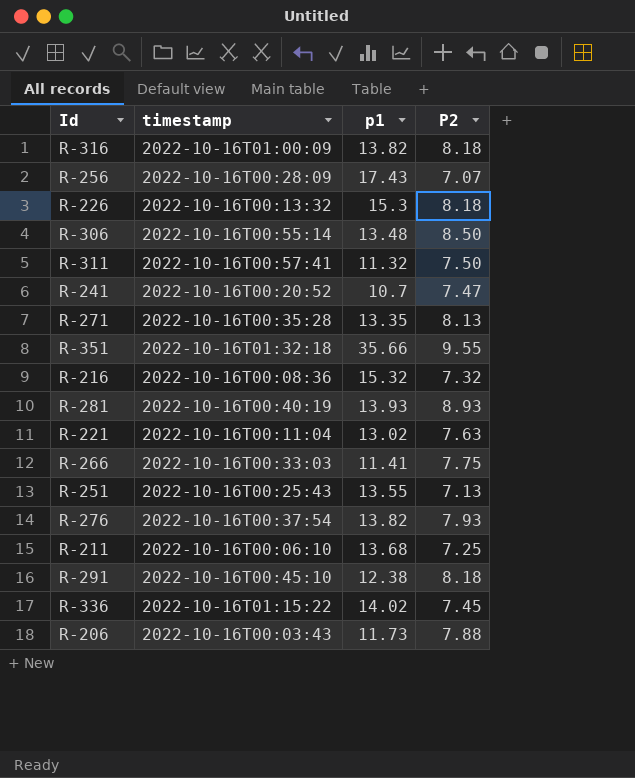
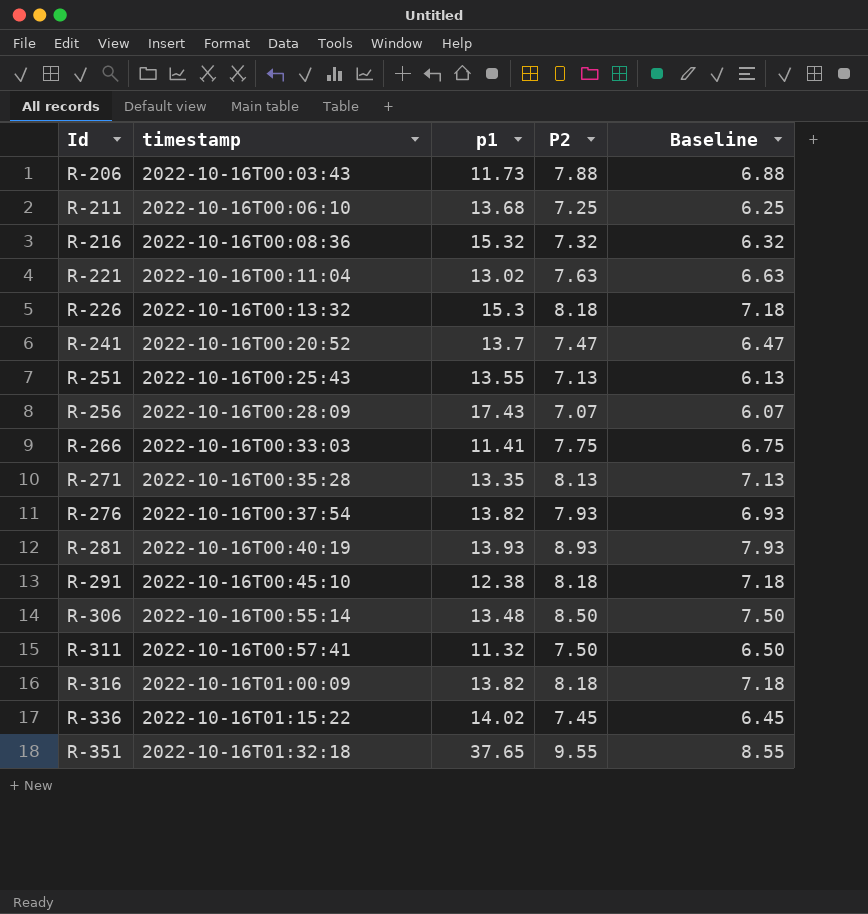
row order: none -> Id ascending
column Baseline | formula: none -> [P2] - 1
R-241 | p1: 10.7 -> 13.7
R-351 | p1: 35.66 -> 37.65

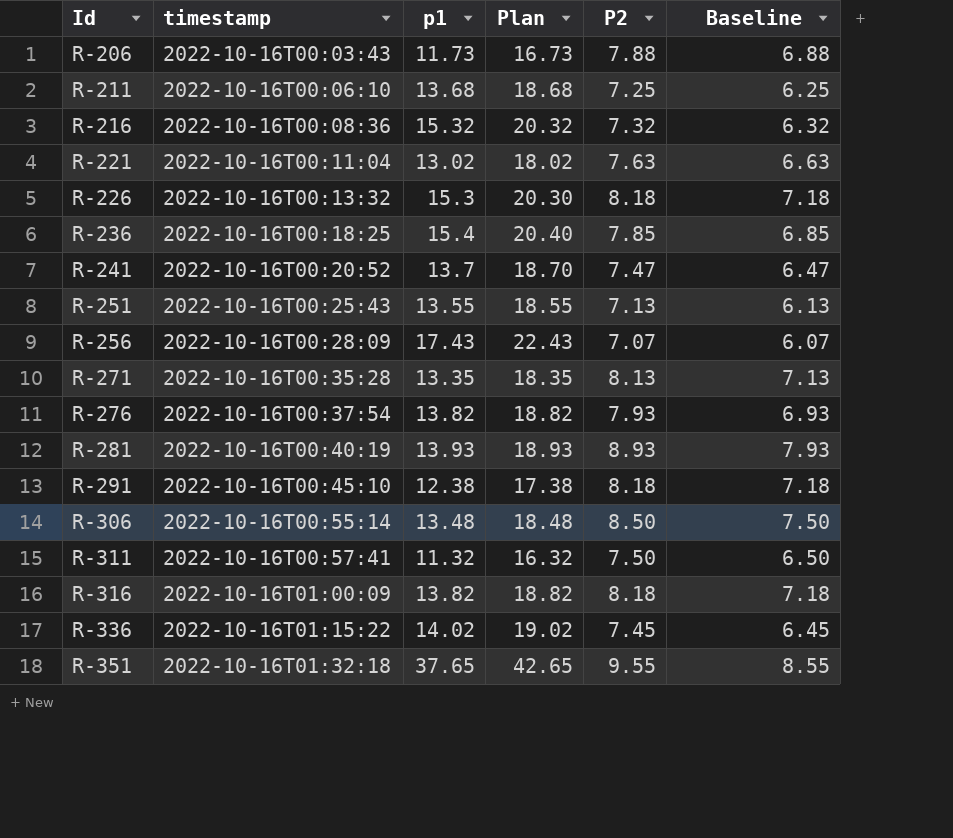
column Plan | formula: none -> [p1] + 5
row R-266: 2022-10-16T00:33:03 | 11.41 | 7.75 | 6.75 -> none
row R-236: none -> 2022-10-16T00:18:25 | 15.4 | 20.40 | 7.85 | 6.85

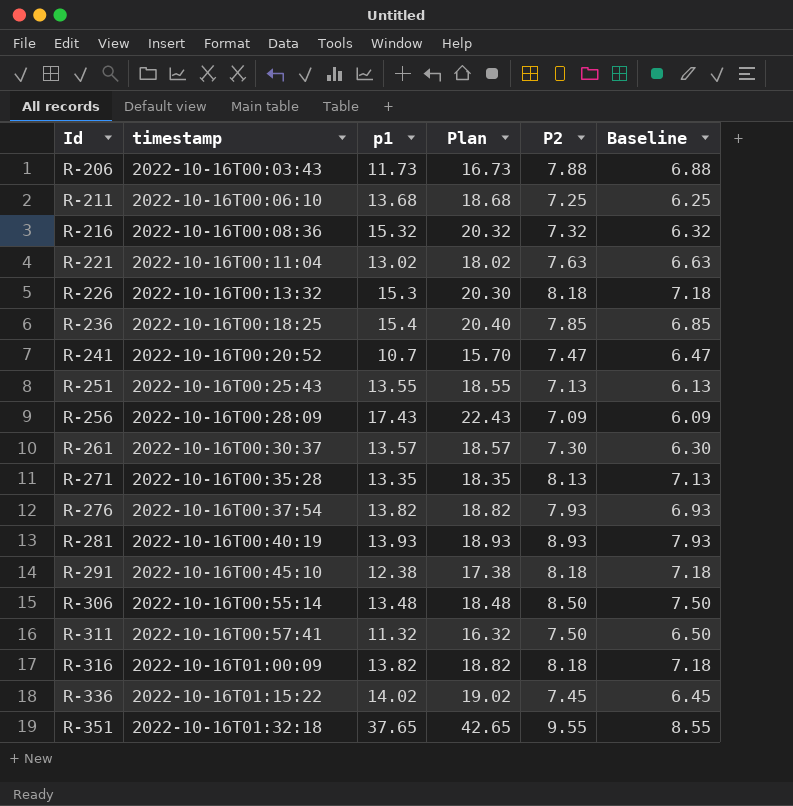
R-241 | p1: 13.7 -> 10.7
R-241 | Plan: 18.70 -> 15.70
R-256 | P2: 7.07 -> 7.09
R-256 | Baseline: 6.07 -> 6.09
row R-261: none -> 2022-10-16T00:30:37 | 13.57 | 18.57 | 7.30 | 6.30

